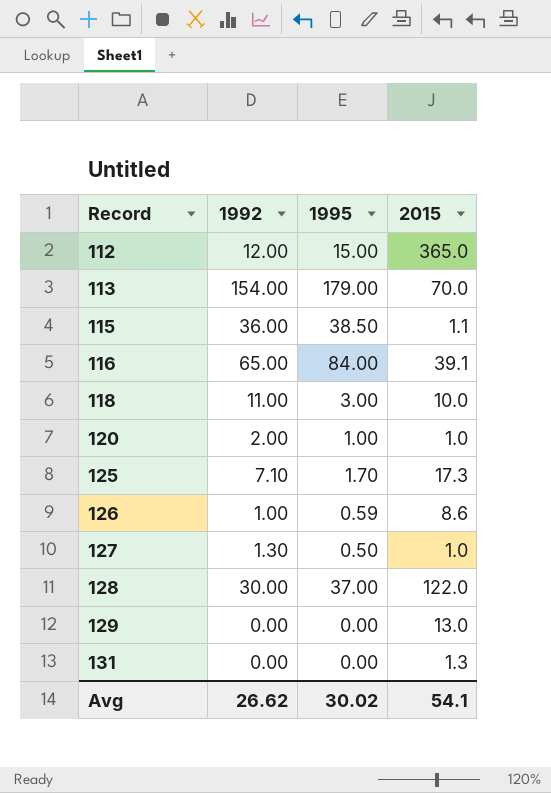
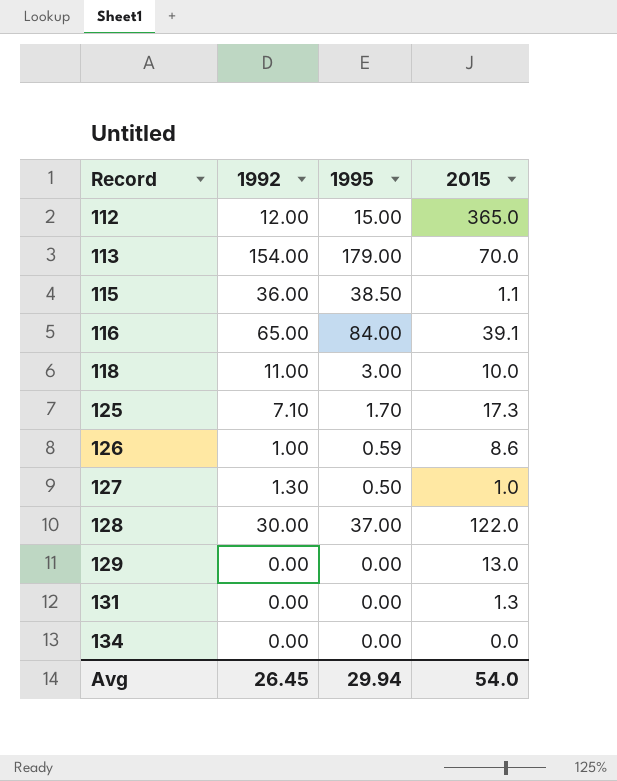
row 120: 2.00 | 1.00 | 1.0 -> none
row 134: none -> 0.00 | 0.00 | 0.0
Avg | 1992: 26.62 -> 26.45
Avg | 1995: 30.02 -> 29.94
Avg | 2015: 54.1 -> 54.0

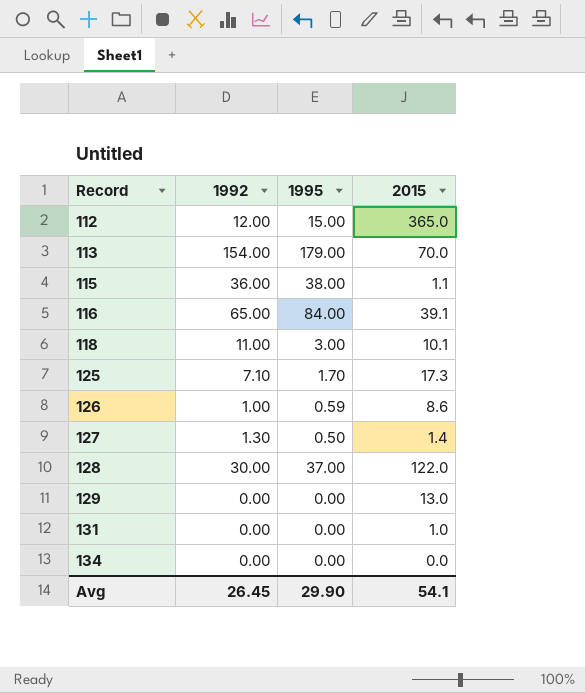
115 | 1995: 38.50 -> 38.00
118 | 2015: 10.0 -> 10.1
127 | 2015: 1.0 -> 1.4
131 | 2015: 1.3 -> 1.0
Avg | 1995: 29.94 -> 29.90
Avg | 2015: 54.0 -> 54.1

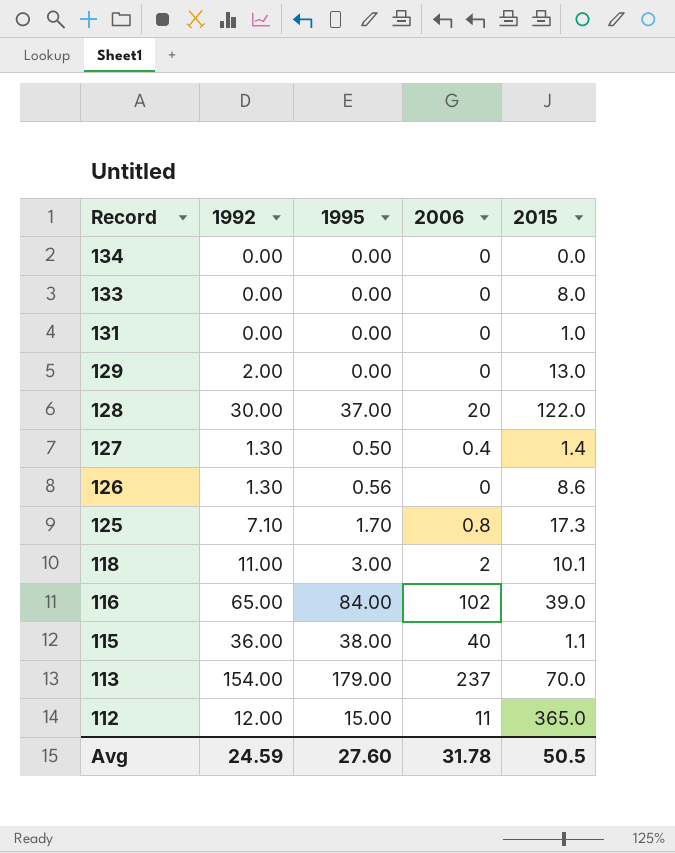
row order: Record ascending -> Record descending
column 2006 | position: none -> 4
row 133: none -> 0.00 | 0.00 | 0 | 8.0
129 | 1992: 0.00 -> 2.00
126 | 1992: 1.00 -> 1.30
126 | 1995: 0.59 -> 0.56
116 | 2015: 39.1 -> 39.0
Avg | 1992: 26.45 -> 24.59
Avg | 1995: 29.90 -> 27.60
Avg | 2015: 54.1 -> 50.5

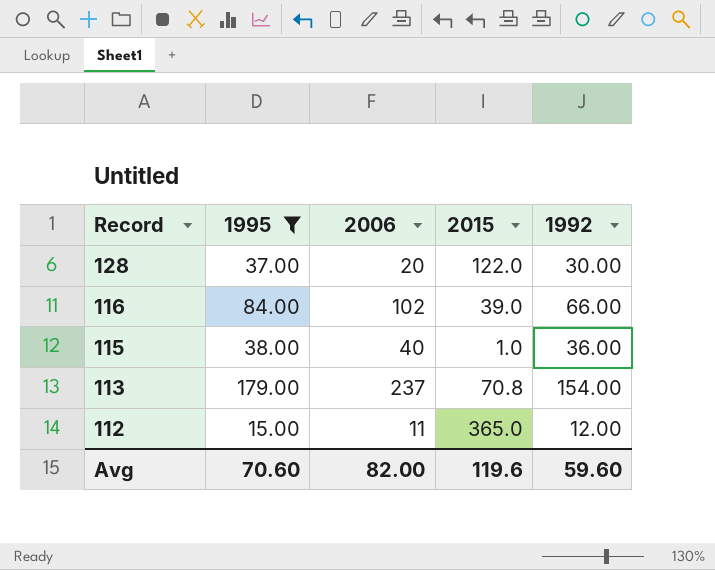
filter: none -> 1995 >= 15.00
column 1992 | position: 2 -> 5
116 | 1992: 65.00 -> 66.00
115 | 2015: 1.1 -> 1.0
113 | 2015: 70.0 -> 70.8
Avg | 1995: 27.60 -> 70.60
Avg | 2006: 31.78 -> 82.00
Avg | 2015: 50.5 -> 119.6
Avg | 1992: 24.59 -> 59.60

